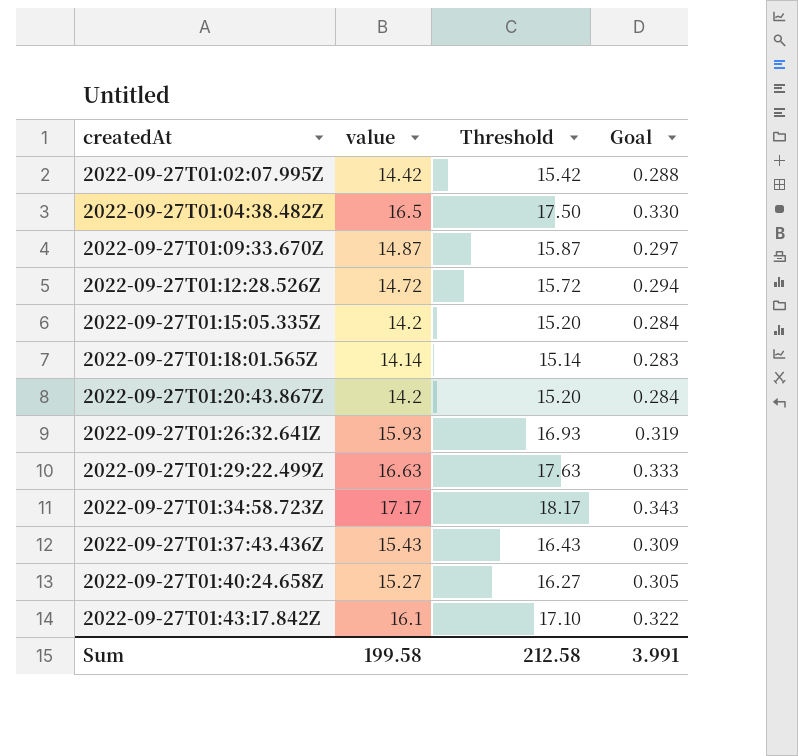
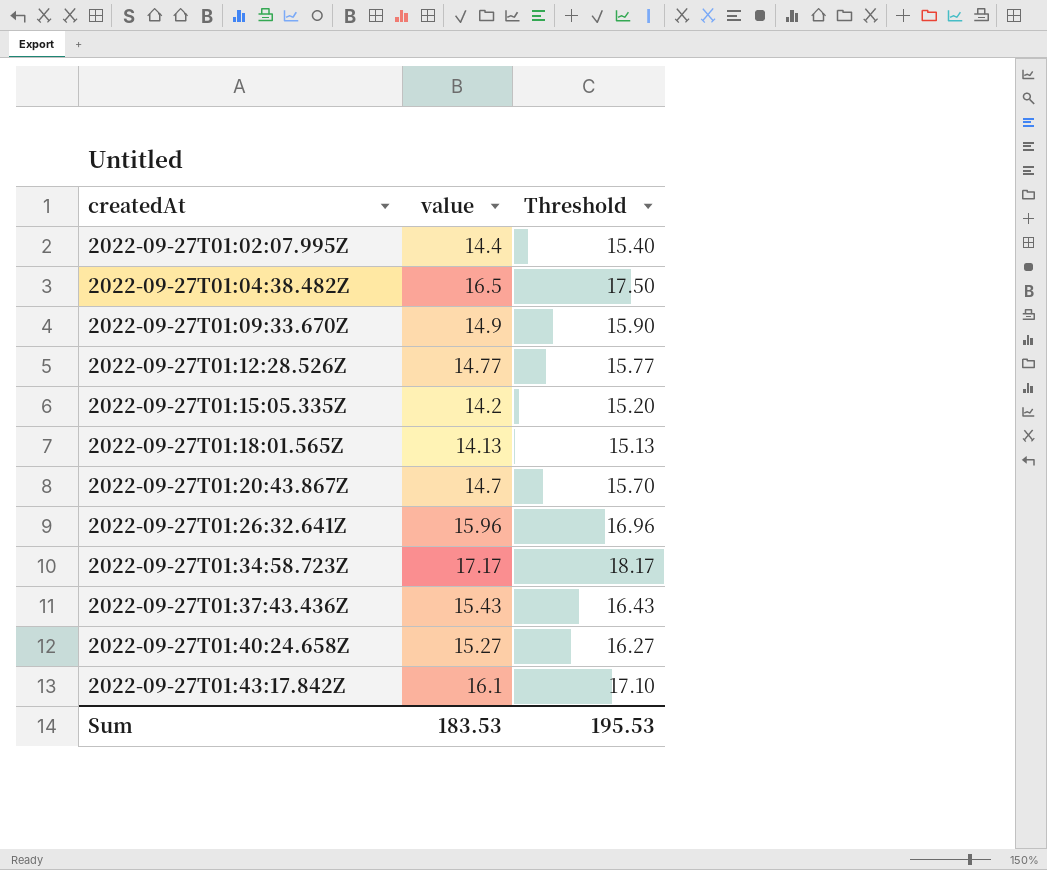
column Goal | formula: [value] * 0.02 -> none
row 2022-09-27T01:29:22.499Z: 16.63 | 17.63 | 0.333 -> none
2022-09-27T01:02:07.995Z | value: 14.42 -> 14.4
2022-09-27T01:02:07.995Z | Threshold: 15.42 -> 15.40
2022-09-27T01:09:33.670Z | value: 14.87 -> 14.9
2022-09-27T01:09:33.670Z | Threshold: 15.87 -> 15.90
2022-09-27T01:12:28.526Z | value: 14.72 -> 14.77
2022-09-27T01:12:28.526Z | Threshold: 15.72 -> 15.77
2022-09-27T01:18:01.565Z | value: 14.14 -> 14.13
2022-09-27T01:18:01.565Z | Threshold: 15.14 -> 15.13
2022-09-27T01:20:43.867Z | value: 14.2 -> 14.7
2022-09-27T01:20:43.867Z | Threshold: 15.20 -> 15.70
2022-09-27T01:26:32.641Z | value: 15.93 -> 15.96
2022-09-27T01:26:32.641Z | Threshold: 16.93 -> 16.96
Sum | value: 199.58 -> 183.53
Sum | Threshold: 212.58 -> 195.53

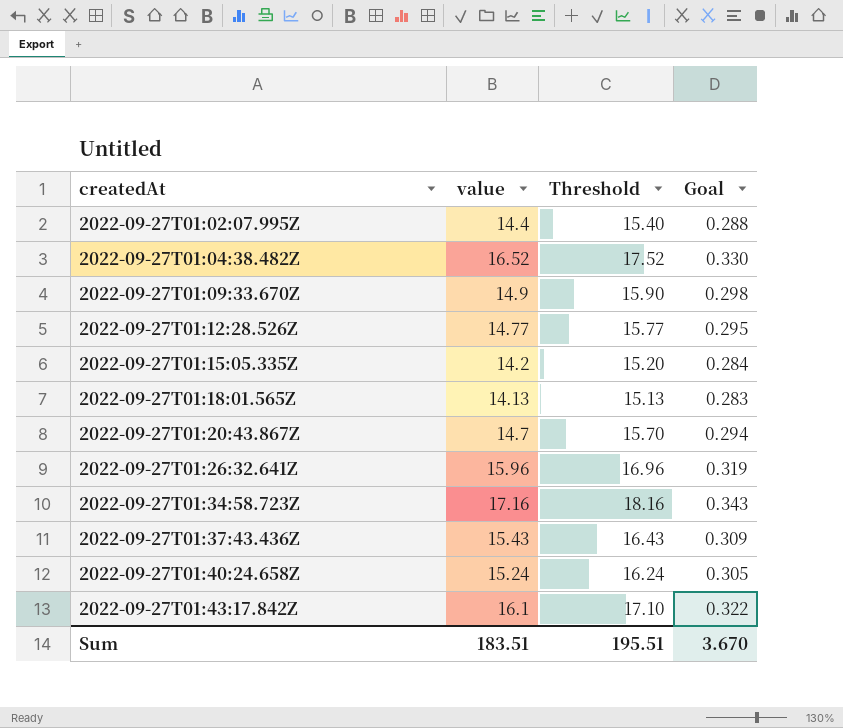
column Goal | formula: none -> [value] * 0.02
2022-09-27T01:04:38.482Z | value: 16.5 -> 16.52
2022-09-27T01:04:38.482Z | Threshold: 17.50 -> 17.52
2022-09-27T01:34:58.723Z | value: 17.17 -> 17.16
2022-09-27T01:34:58.723Z | Threshold: 18.17 -> 18.16
2022-09-27T01:40:24.658Z | value: 15.27 -> 15.24
2022-09-27T01:40:24.658Z | Threshold: 16.27 -> 16.24
Sum | value: 183.53 -> 183.51
Sum | Threshold: 195.53 -> 195.51

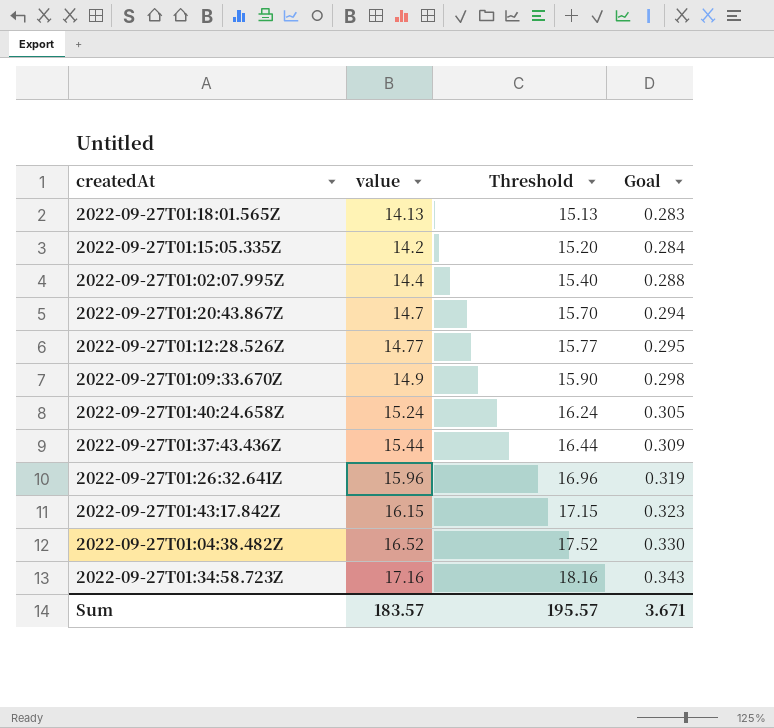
row order: createdAt ascending -> value ascending
2022-09-27T01:37:43.436Z | value: 15.43 -> 15.44
2022-09-27T01:37:43.436Z | Threshold: 16.43 -> 16.44
2022-09-27T01:43:17.842Z | value: 16.1 -> 16.15
2022-09-27T01:43:17.842Z | Threshold: 17.10 -> 17.15
2022-09-27T01:43:17.842Z | Goal: 0.322 -> 0.323
Sum | value: 183.51 -> 183.57
Sum | Threshold: 195.51 -> 195.57
Sum | Goal: 3.670 -> 3.671

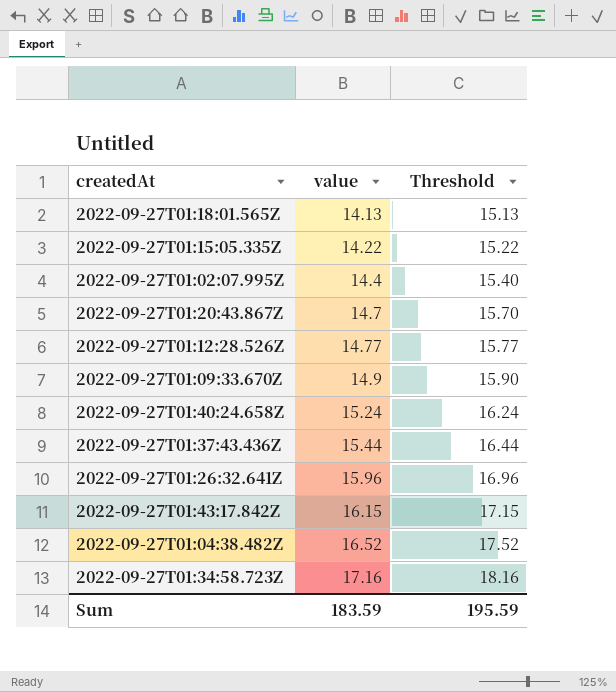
column Goal | formula: [value] * 0.02 -> none
2022-09-27T01:15:05.335Z | value: 14.2 -> 14.22
2022-09-27T01:15:05.335Z | Threshold: 15.20 -> 15.22
Sum | value: 183.57 -> 183.59
Sum | Threshold: 195.57 -> 195.59

